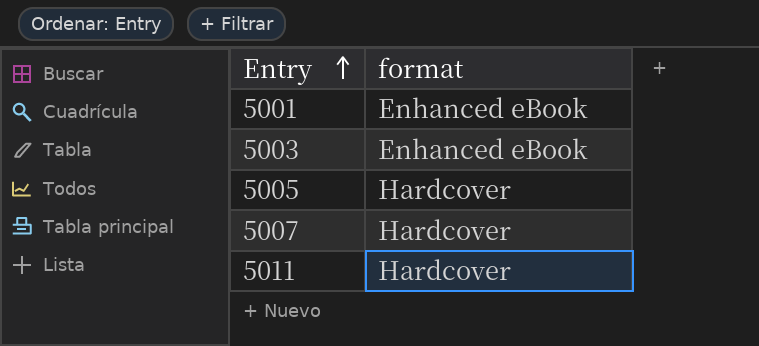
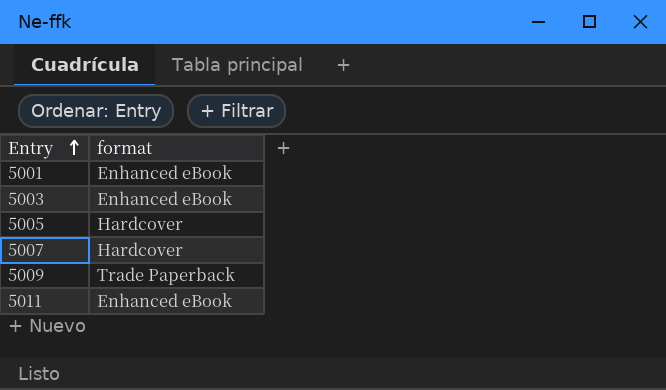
row 5009: none -> Trade Paperback
5011 | format: Hardcover -> Enhanced eBook

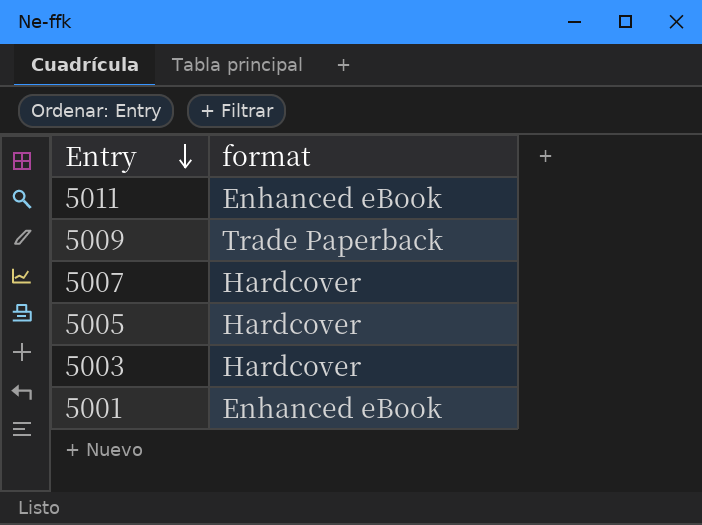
row order: Entry ascending -> Entry descending
5003 | format: Enhanced eBook -> Hardcover

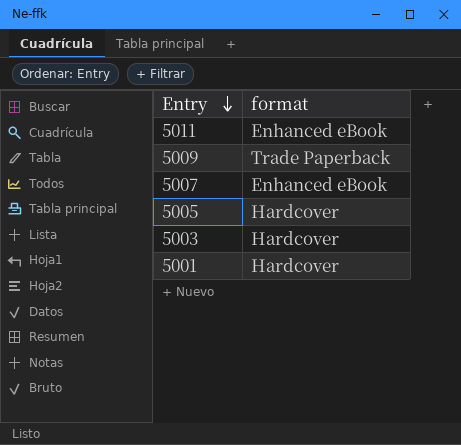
5007 | format: Hardcover -> Enhanced eBook
5001 | format: Enhanced eBook -> Hardcover

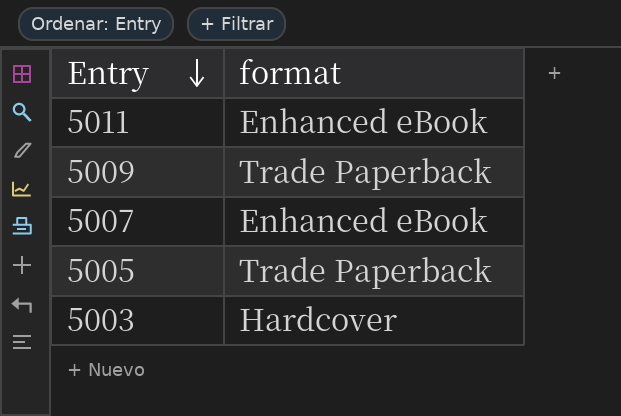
row 5001: Hardcover -> none
5005 | format: Hardcover -> Trade Paperback

